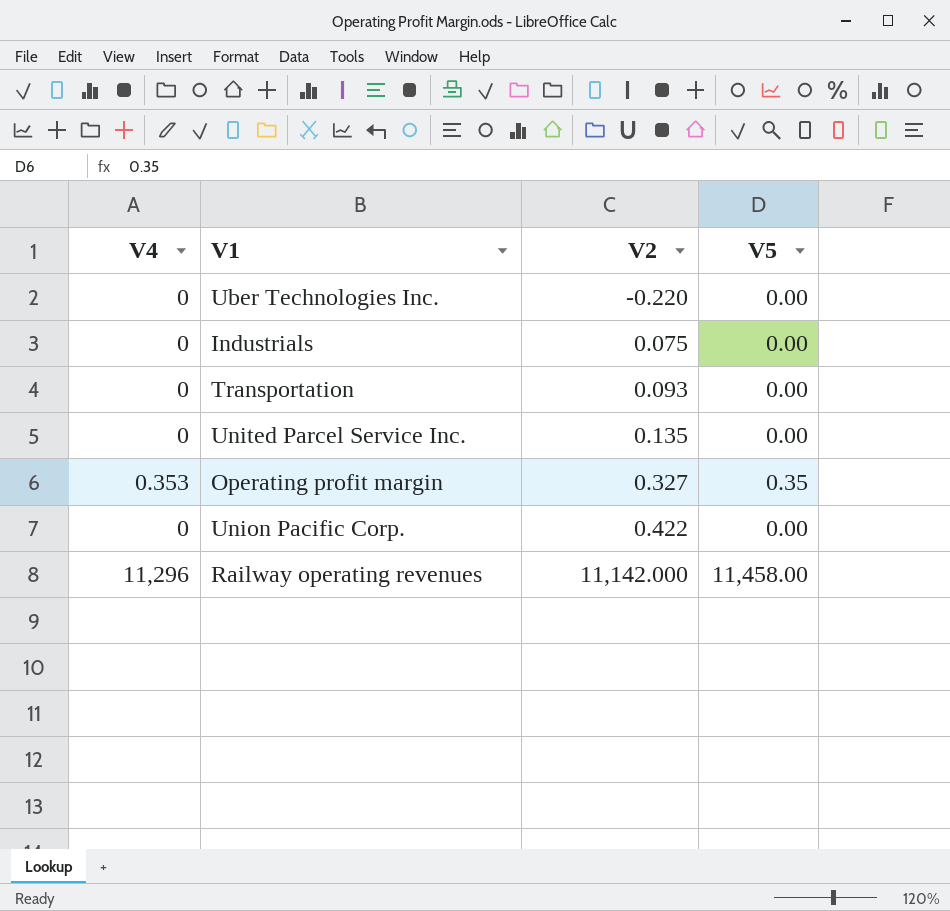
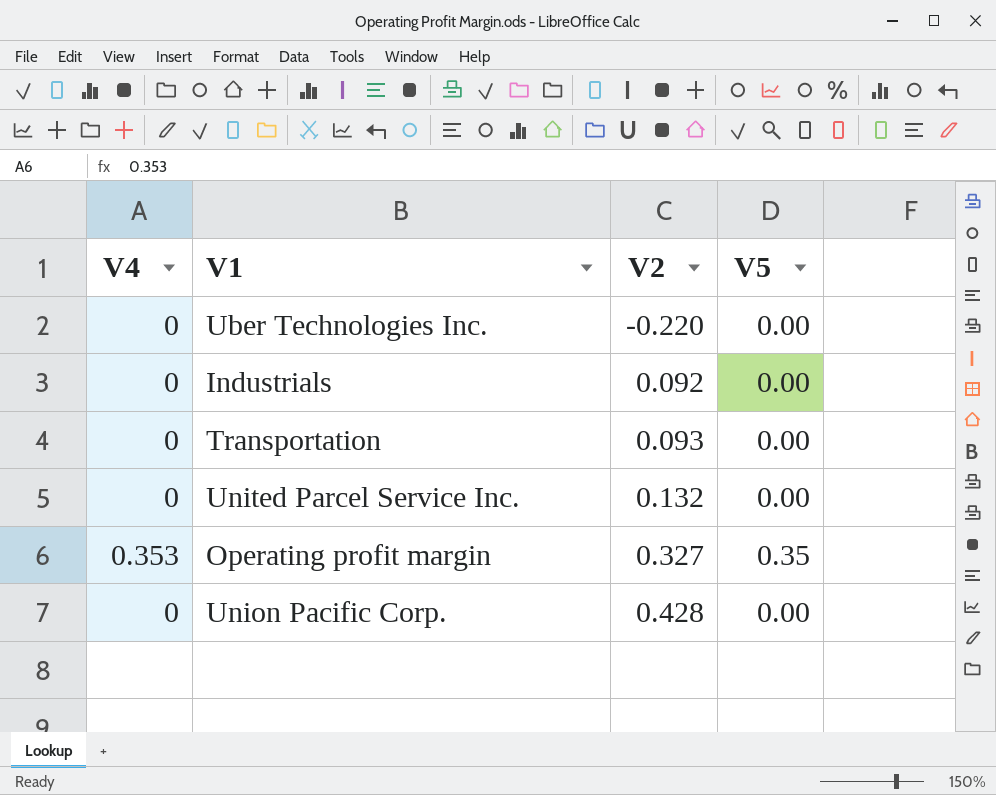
row Railway operating revenues: 11,296 | 11,142.000 | 11,458.00 -> none
Industrials | V2: 0.075 -> 0.092
United Parcel Service Inc. | V2: 0.135 -> 0.132
Union Pacific Corp. | V2: 0.422 -> 0.428

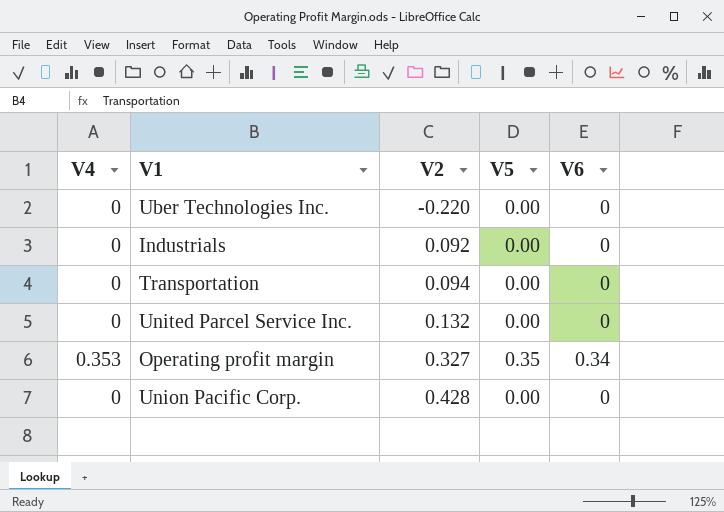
column V6 | position: none -> 5
Transportation | V2: 0.093 -> 0.094

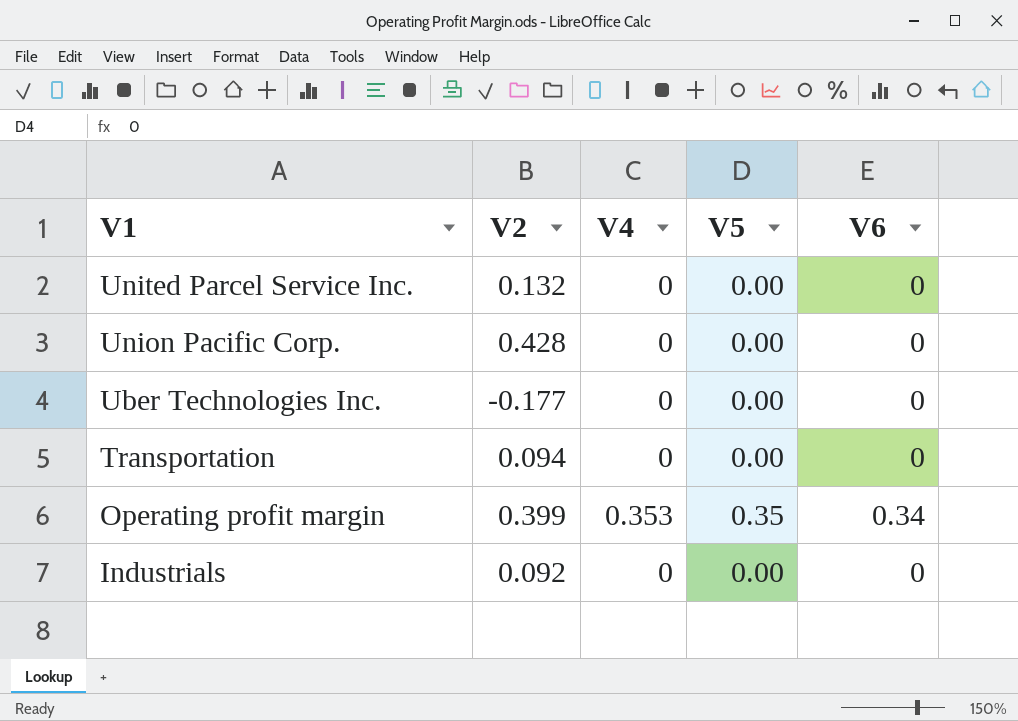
row order: V2 ascending -> V1 descending
column V4 | position: 1 -> 3
Uber Technologies Inc. | V2: -0.220 -> -0.177
Operating profit margin | V2: 0.327 -> 0.399

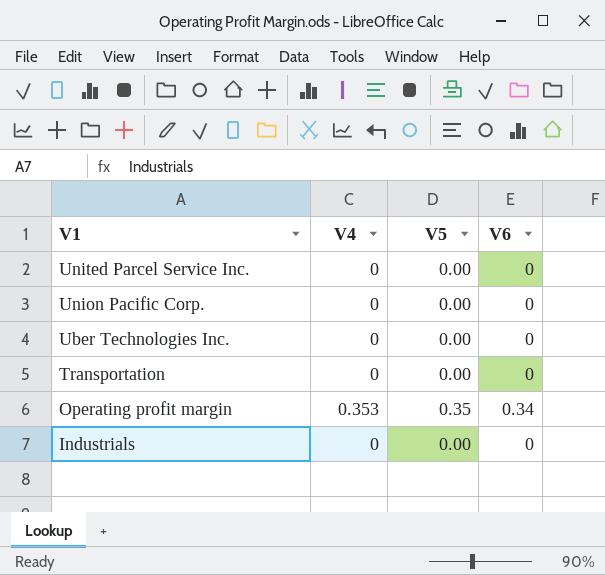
column V2 | position: 2 -> none

